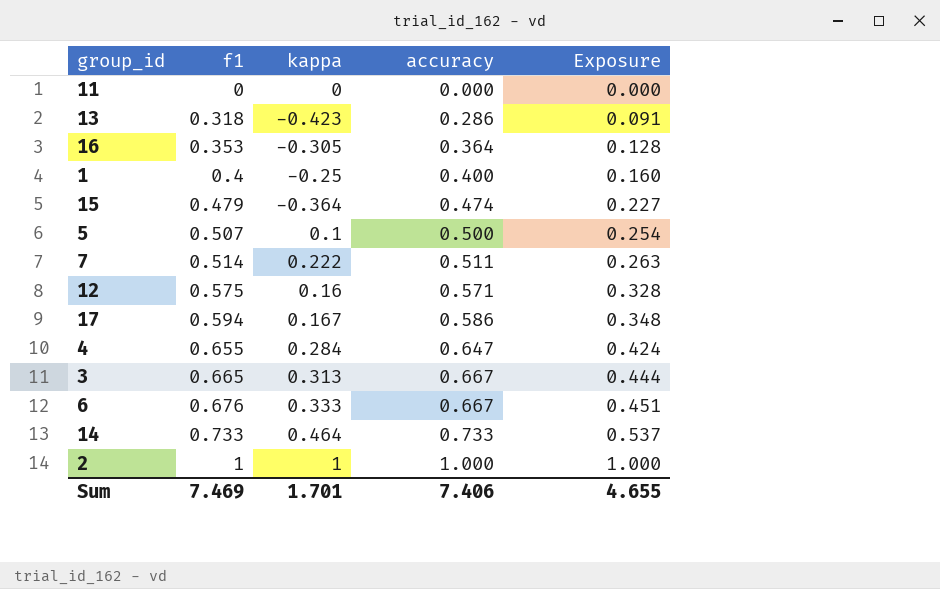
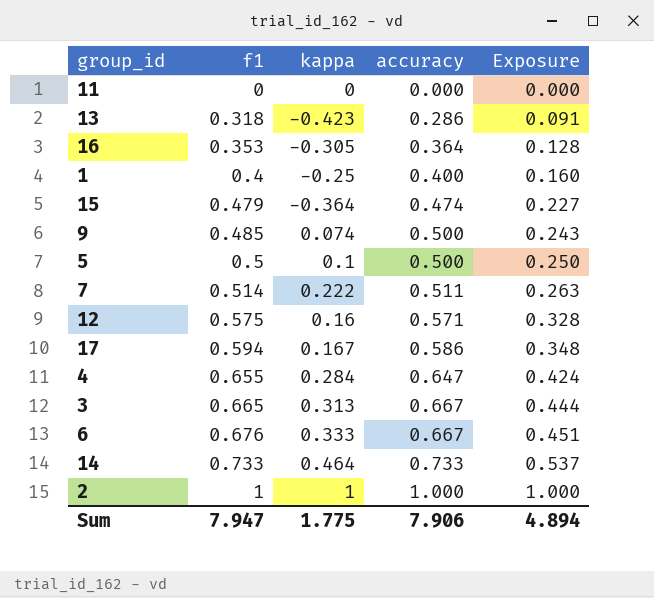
row 9: none -> 0.485 | 0.074 | 0.500 | 0.243
5 | f1: 0.507 -> 0.5
5 | Exposure: 0.254 -> 0.250
Sum | f1: 7.469 -> 7.947
Sum | kappa: 1.701 -> 1.775
Sum | accuracy: 7.406 -> 7.906
Sum | Exposure: 4.655 -> 4.894

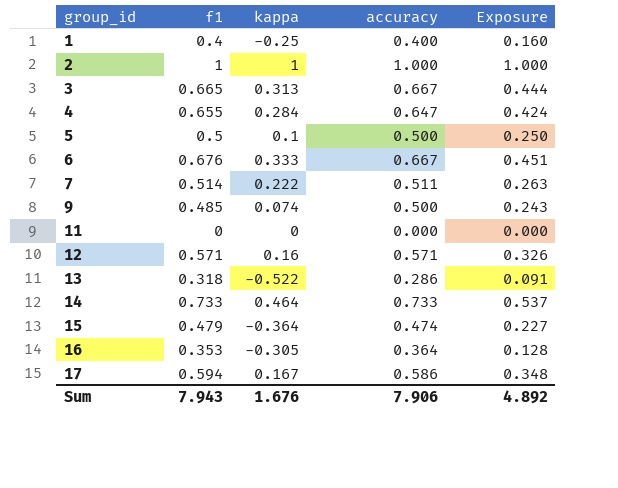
row order: f1 ascending -> group_id ascending
12 | f1: 0.575 -> 0.571
12 | Exposure: 0.328 -> 0.326
13 | kappa: -0.423 -> -0.522
Sum | f1: 7.947 -> 7.943
Sum | kappa: 1.775 -> 1.676
Sum | Exposure: 4.894 -> 4.892

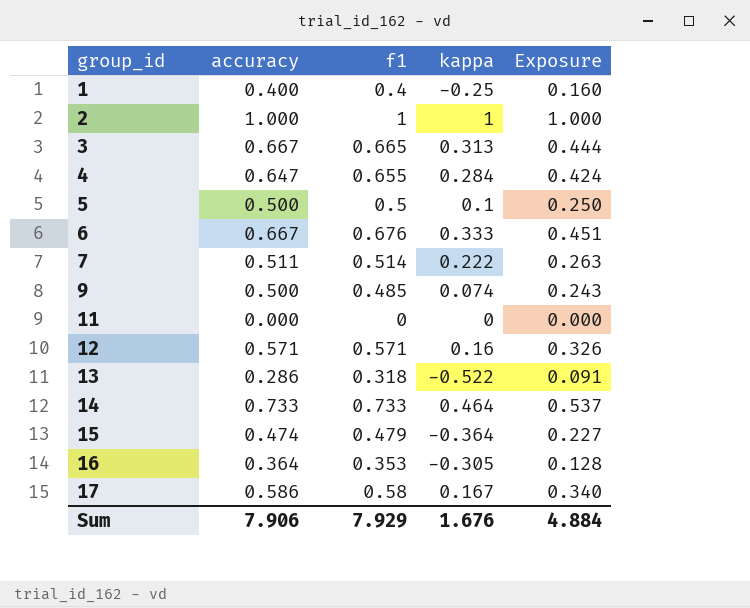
column accuracy | position: 4 -> 2
17 | f1: 0.594 -> 0.58
17 | Exposure: 0.348 -> 0.340
Sum | f1: 7.943 -> 7.929
Sum | Exposure: 4.892 -> 4.884

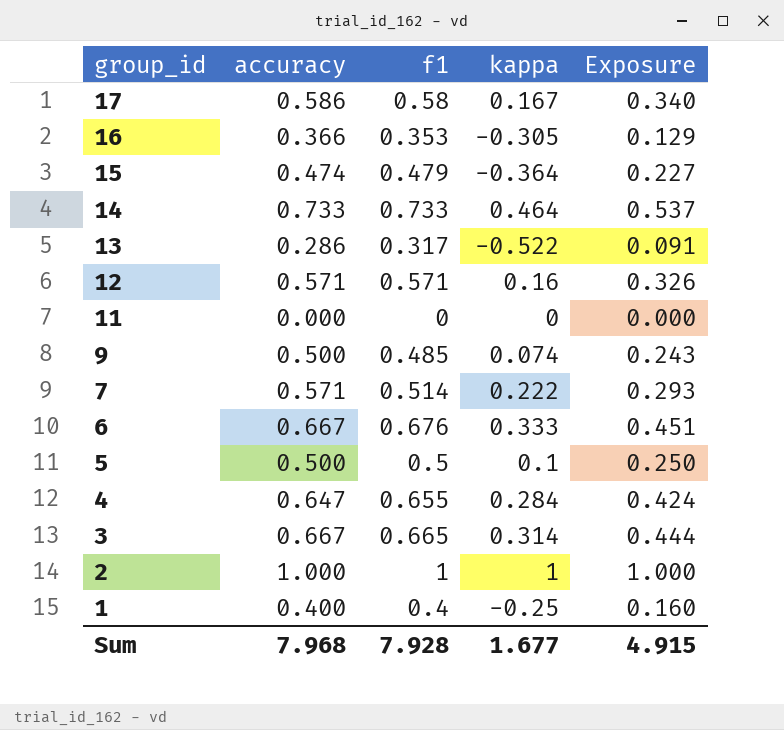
row order: group_id ascending -> group_id descending
16 | accuracy: 0.364 -> 0.366
16 | Exposure: 0.128 -> 0.129
13 | f1: 0.318 -> 0.317
7 | accuracy: 0.511 -> 0.571
7 | Exposure: 0.263 -> 0.293
3 | kappa: 0.313 -> 0.314
Sum | accuracy: 7.906 -> 7.968
Sum | f1: 7.929 -> 7.928
Sum | kappa: 1.676 -> 1.677
Sum | Exposure: 4.884 -> 4.915

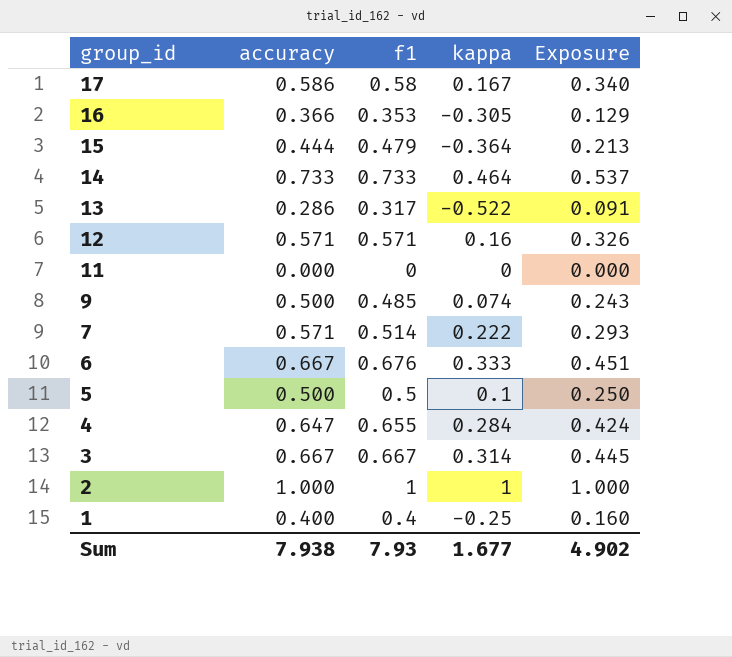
15 | accuracy: 0.474 -> 0.444
15 | Exposure: 0.227 -> 0.213
3 | f1: 0.665 -> 0.667
3 | Exposure: 0.444 -> 0.445
Sum | accuracy: 7.968 -> 7.938
Sum | f1: 7.928 -> 7.93
Sum | Exposure: 4.915 -> 4.902

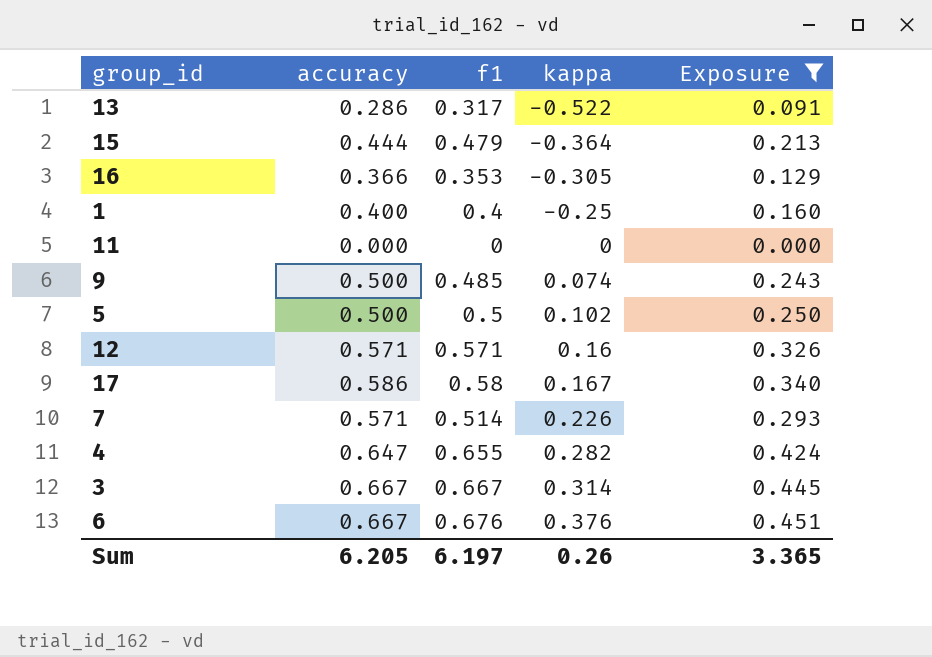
filter: none -> Exposure <= 0.451
row order: group_id descending -> kappa ascending
5 | kappa: 0.1 -> 0.102
7 | kappa: 0.222 -> 0.226
4 | kappa: 0.284 -> 0.282
6 | kappa: 0.333 -> 0.376
Sum | accuracy: 7.938 -> 6.205
Sum | f1: 7.93 -> 6.197
Sum | kappa: 1.677 -> 0.26
Sum | Exposure: 4.902 -> 3.365

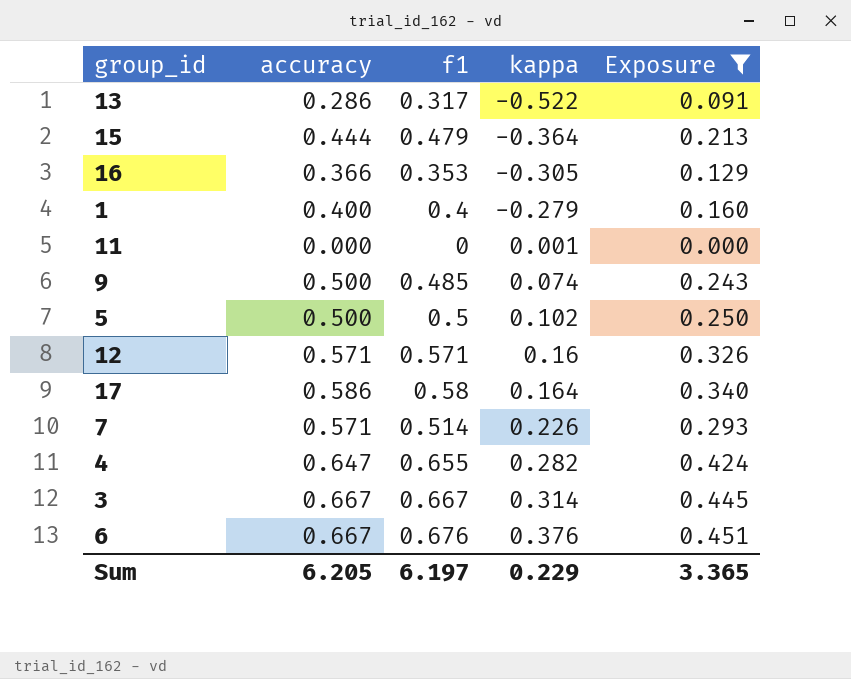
1 | kappa: -0.25 -> -0.279
11 | kappa: 0 -> 0.001
17 | kappa: 0.167 -> 0.164
Sum | kappa: 0.26 -> 0.229

